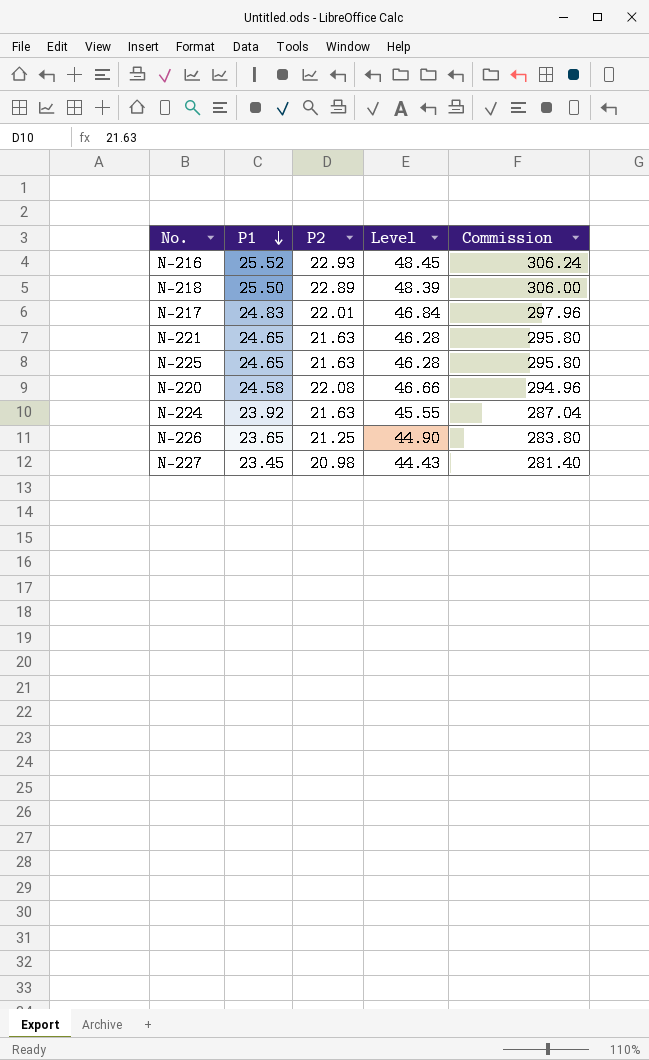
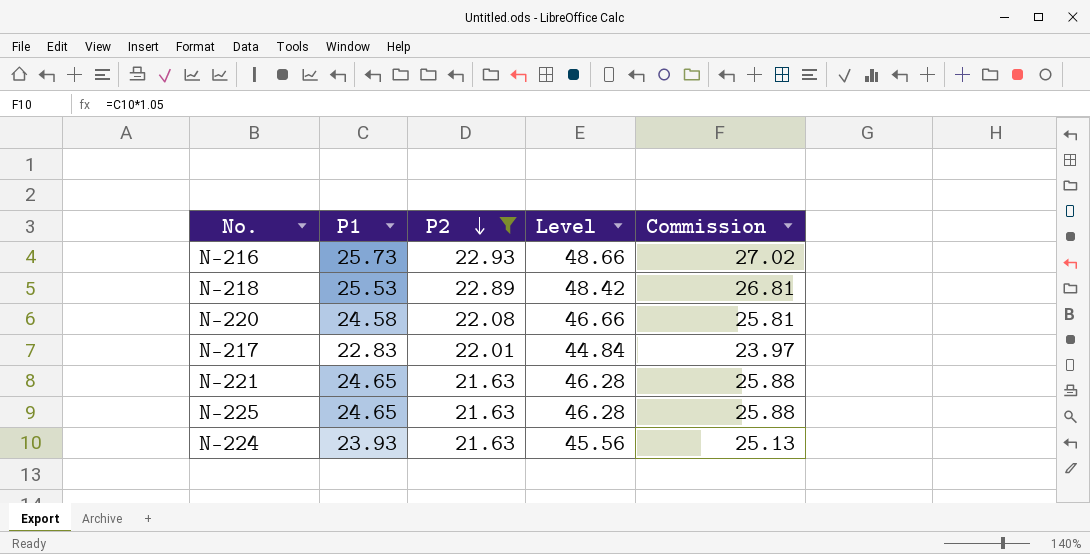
filter: none -> P2 >= 21.63
row order: P1 descending -> P2 descending
column Commission | formula: [P1] * 12 -> [P1] * 1.05
N-216 | P1: 25.52 -> 25.73
N-216 | Level: 48.45 -> 48.66
N-218 | P1: 25.50 -> 25.53
N-218 | Level: 48.39 -> 48.42
N-217 | P1: 24.83 -> 22.83
N-217 | Level: 46.84 -> 44.84
N-224 | P1: 23.92 -> 23.93
N-224 | Level: 45.55 -> 45.56

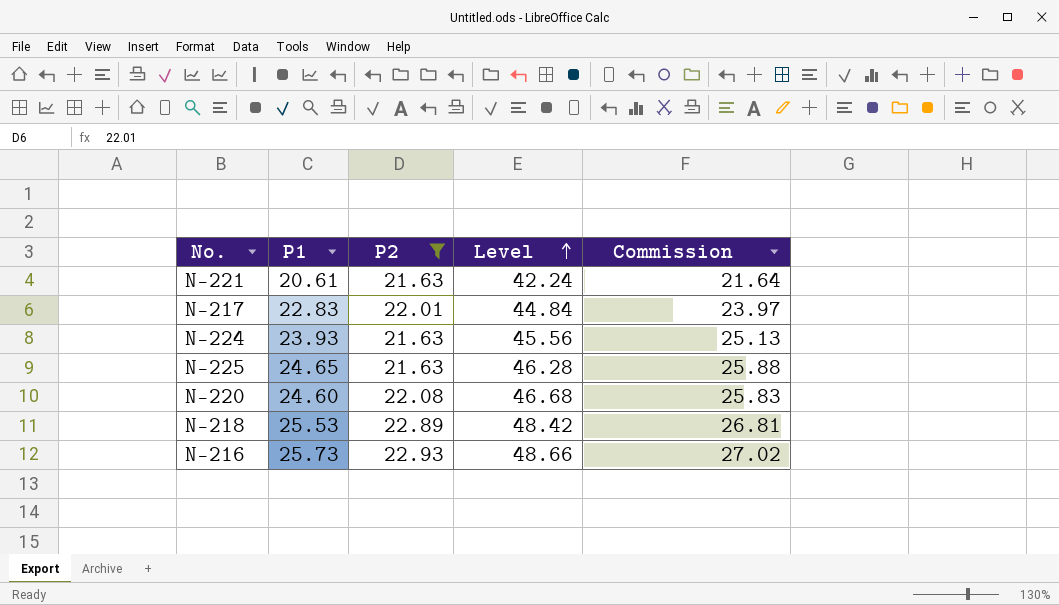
row order: P2 descending -> Level ascending
N-221 | P1: 24.65 -> 20.61
N-221 | Level: 46.28 -> 42.24
N-221 | Commission: 25.88 -> 21.64
N-220 | P1: 24.58 -> 24.60
N-220 | Level: 46.66 -> 46.68
N-220 | Commission: 25.81 -> 25.83

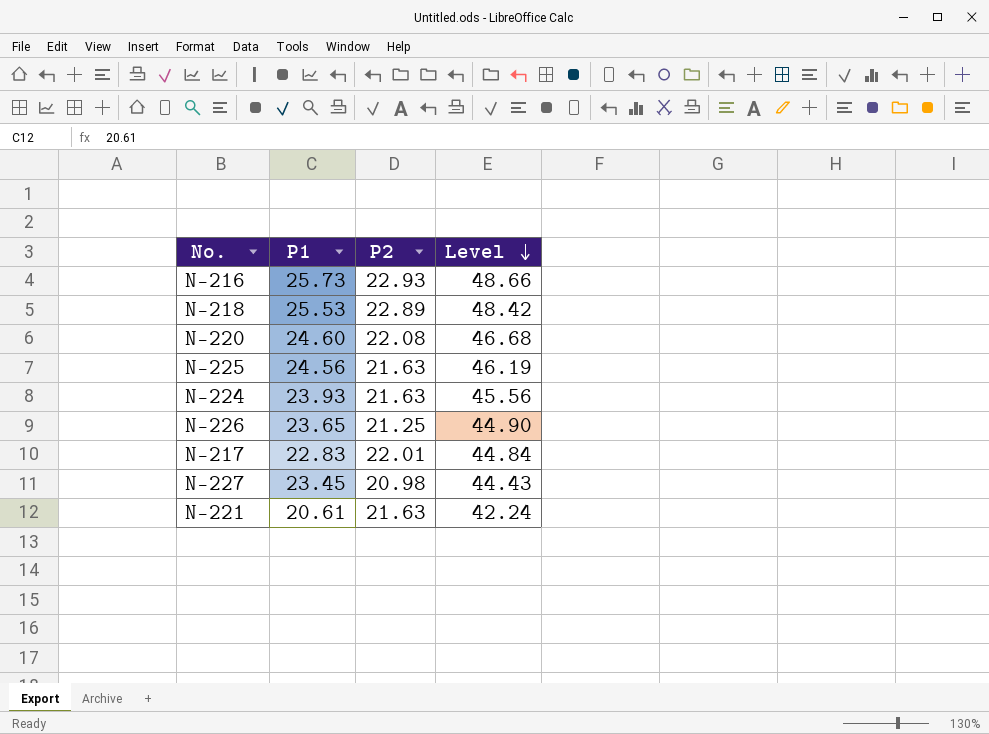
filter: P2 >= 21.63 -> none
row order: Level ascending -> Level descending
column Commission | formula: [P1] * 1.05 -> none
N-225 | P1: 24.65 -> 24.56
N-225 | Level: 46.28 -> 46.19

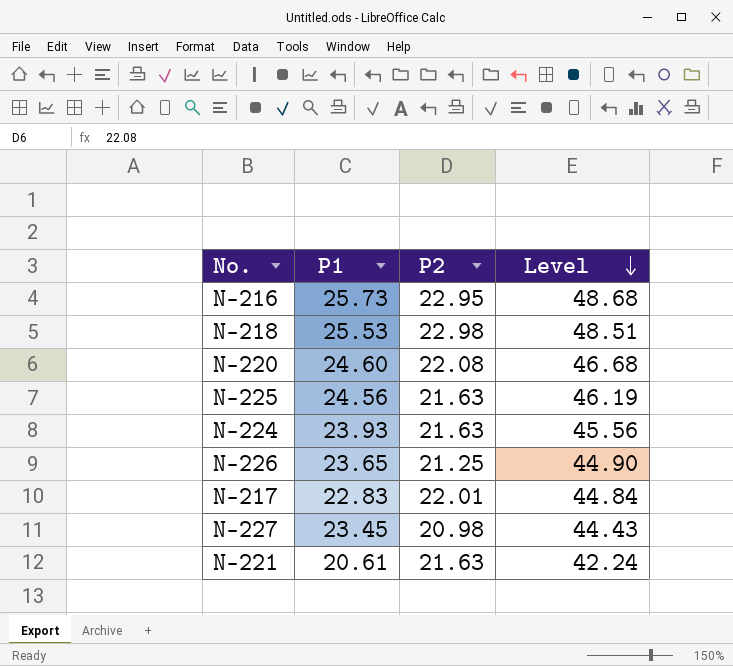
N-216 | P2: 22.93 -> 22.95
N-216 | Level: 48.66 -> 48.68
N-218 | P2: 22.89 -> 22.98
N-218 | Level: 48.42 -> 48.51

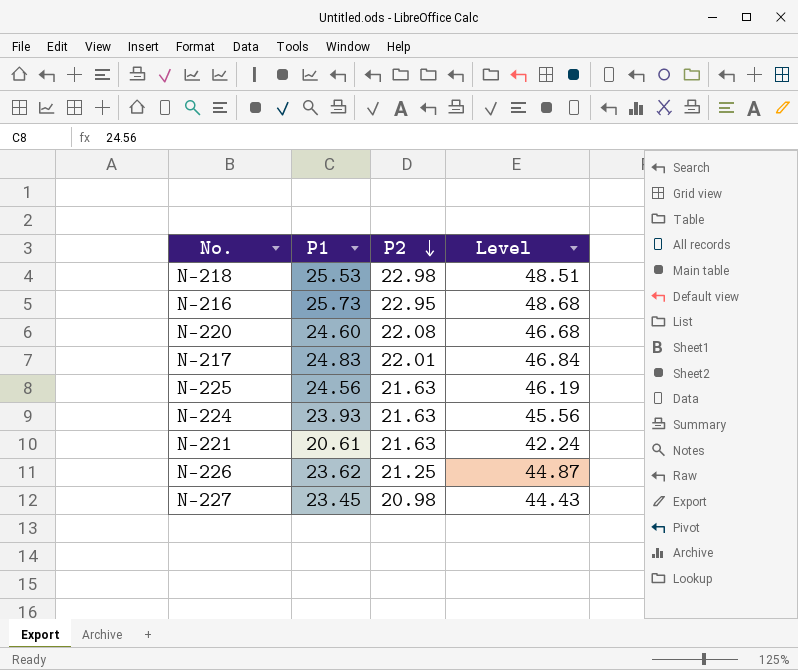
row order: Level descending -> P2 descending
N-217 | P1: 22.83 -> 24.83
N-217 | Level: 44.84 -> 46.84
N-226 | P1: 23.65 -> 23.62
N-226 | Level: 44.90 -> 44.87

